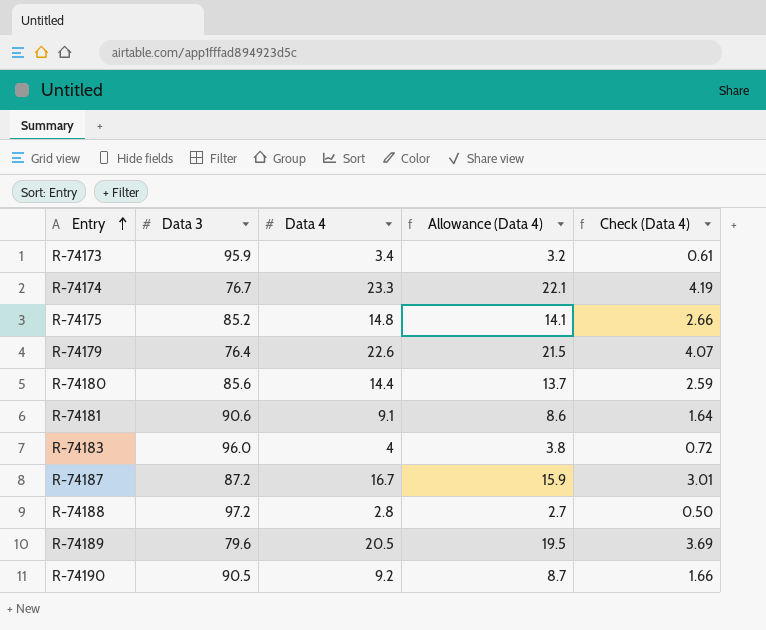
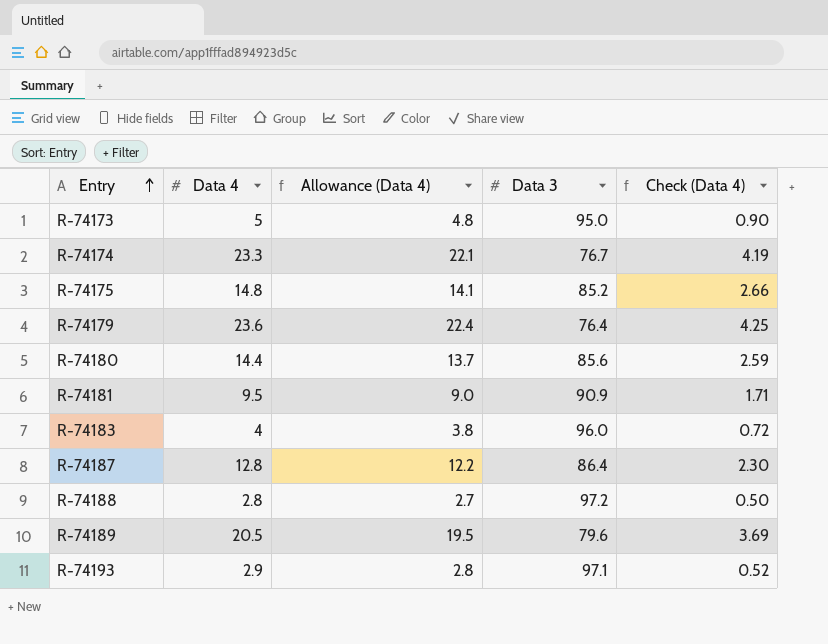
column Data 3 | position: 2 -> 4
row R-74190: 90.5 | 9.2 | 8.7 | 1.66 -> none
R-74173 | Data 4: 3.4 -> 5
R-74173 | Allowance (Data 4): 3.2 -> 4.8
R-74173 | Data 3: 95.9 -> 95.0
R-74173 | Check (Data 4): 0.61 -> 0.90
R-74179 | Data 4: 22.6 -> 23.6
R-74179 | Allowance (Data 4): 21.5 -> 22.4
R-74179 | Check (Data 4): 4.07 -> 4.25
R-74181 | Data 4: 9.1 -> 9.5
R-74181 | Allowance (Data 4): 8.6 -> 9.0
R-74181 | Data 3: 90.6 -> 90.9
R-74181 | Check (Data 4): 1.64 -> 1.71
R-74187 | Data 4: 16.7 -> 12.8
R-74187 | Allowance (Data 4): 15.9 -> 12.2
R-74187 | Data 3: 87.2 -> 86.4
R-74187 | Check (Data 4): 3.01 -> 2.30
row R-74193: none -> 2.9 | 2.8 | 97.1 | 0.52

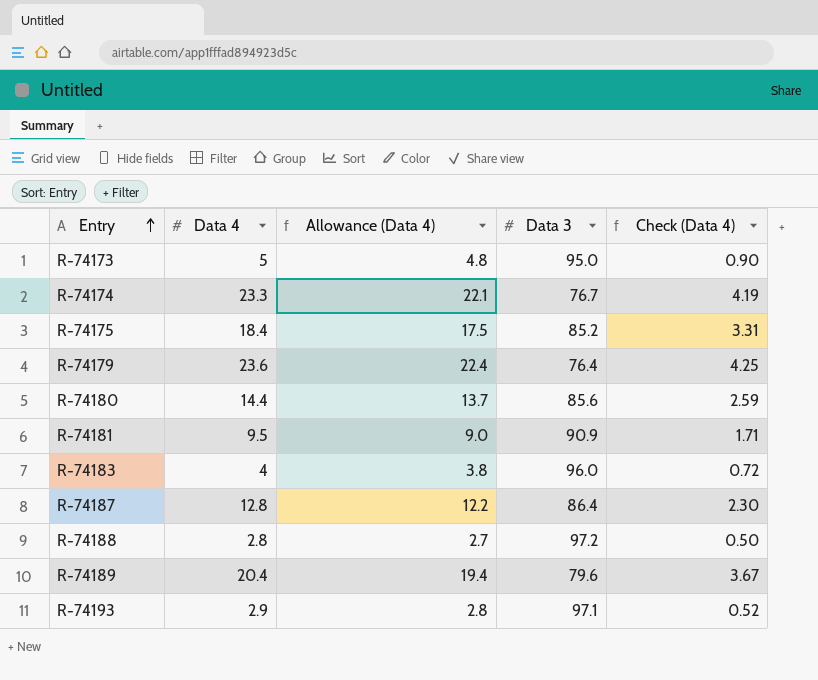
R-74175 | Data 4: 14.8 -> 18.4
R-74175 | Allowance (Data 4): 14.1 -> 17.5
R-74175 | Check (Data 4): 2.66 -> 3.31
R-74189 | Data 4: 20.5 -> 20.4
R-74189 | Allowance (Data 4): 19.5 -> 19.4
R-74189 | Check (Data 4): 3.69 -> 3.67

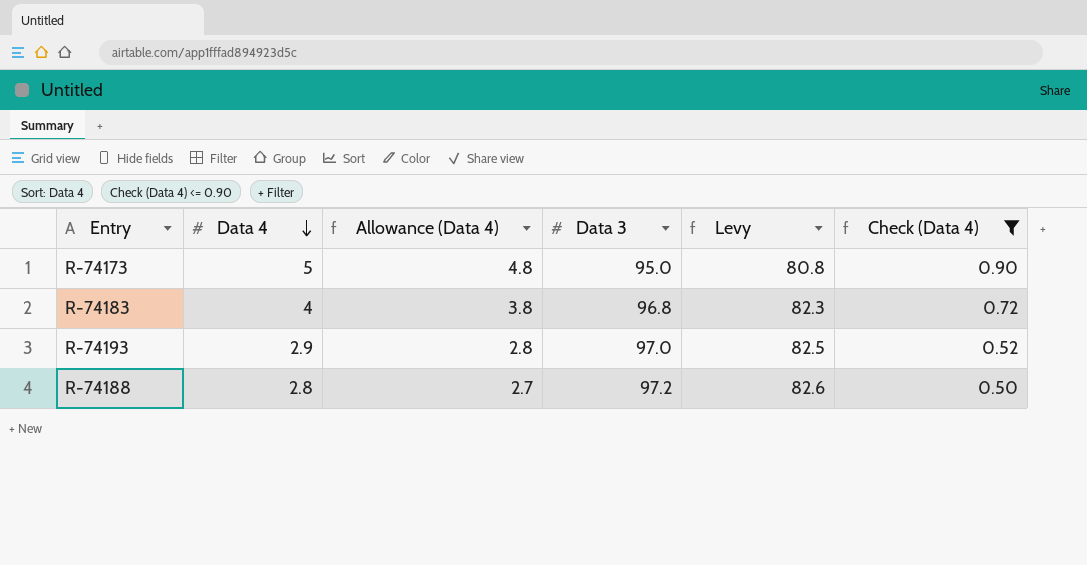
filter: none -> Check (Data 4) <= 0.90
row order: Entry ascending -> Data 4 descending
column Levy | formula: none -> [Data 3] * 0.85
R-74183 | Data 3: 96.0 -> 96.8
R-74193 | Data 3: 97.1 -> 97.0

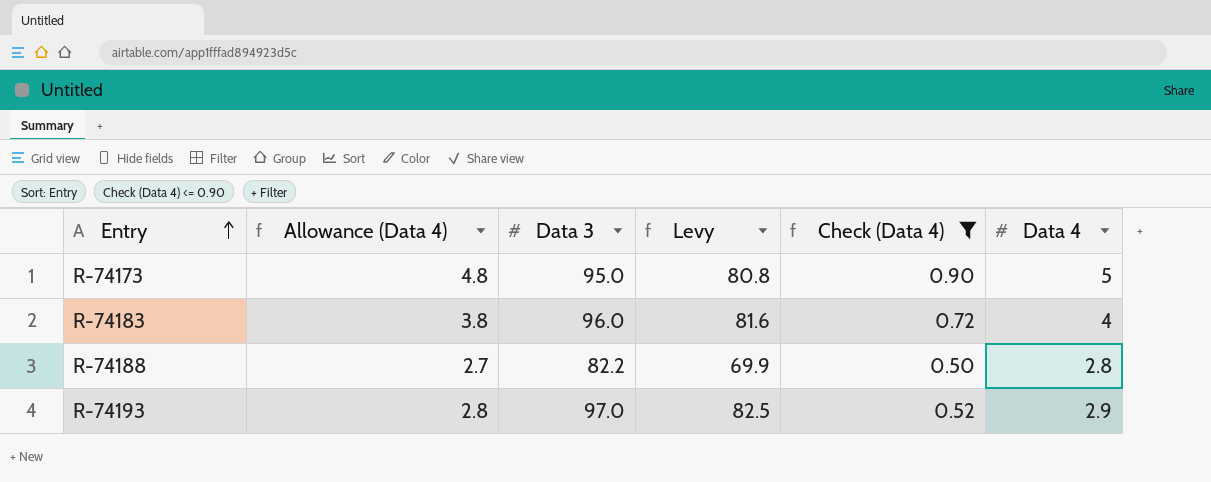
row order: Data 4 descending -> Entry ascending
column Data 4 | position: 2 -> 6
R-74183 | Data 3: 96.8 -> 96.0
R-74183 | Levy: 82.3 -> 81.6
R-74188 | Data 3: 97.2 -> 82.2
R-74188 | Levy: 82.6 -> 69.9

